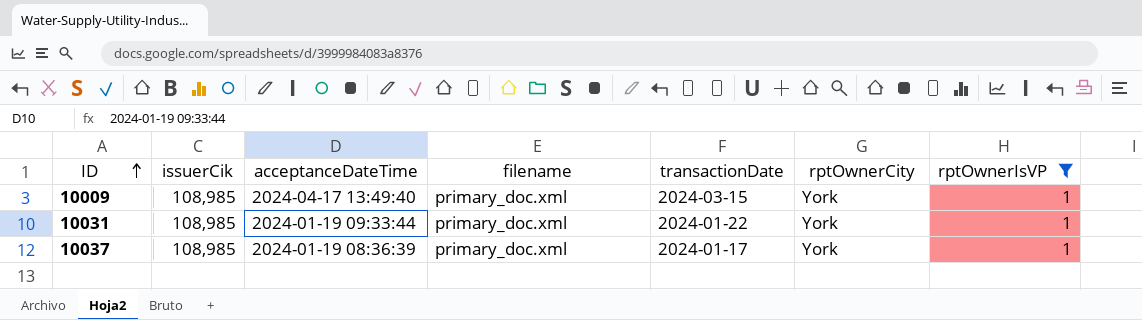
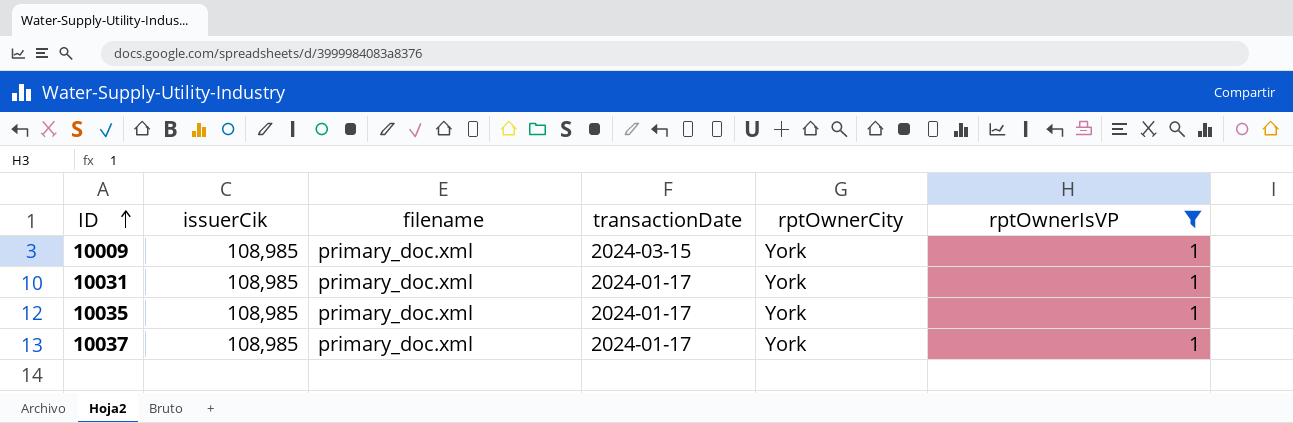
column acceptanceDateTime | position: 3 -> none
10031 | transactionDate: 2024-01-22 -> 2024-01-17
row 10035: none -> 108,985 | primary_doc.xml | 2024-01-17 | York | 1

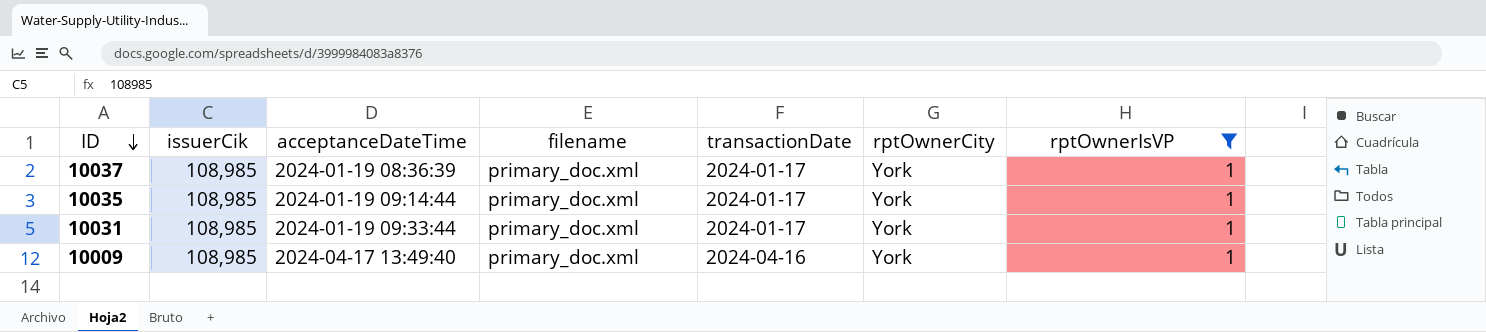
row order: ID ascending -> ID descending
column acceptanceDateTime | position: none -> 3
10009 | transactionDate: 2024-03-15 -> 2024-04-16

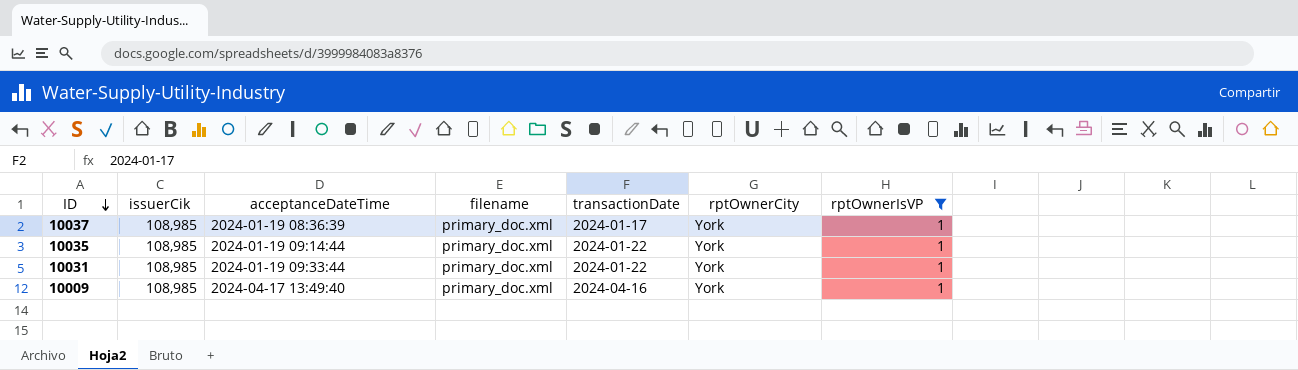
10035 | transactionDate: 2024-01-17 -> 2024-01-22
10031 | transactionDate: 2024-01-17 -> 2024-01-22

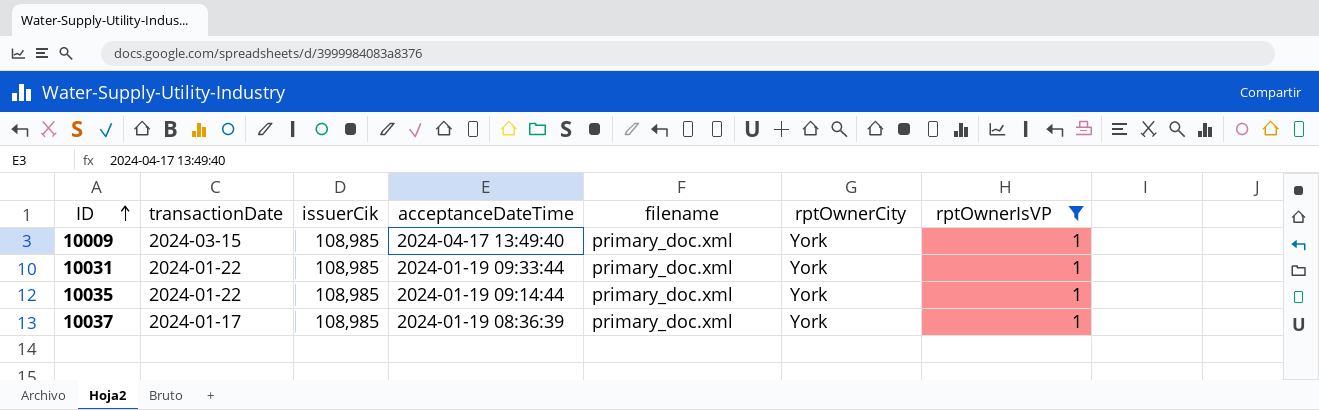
row order: ID descending -> ID ascending
column transactionDate | position: 5 -> 2
10009 | transactionDate: 2024-04-16 -> 2024-03-15

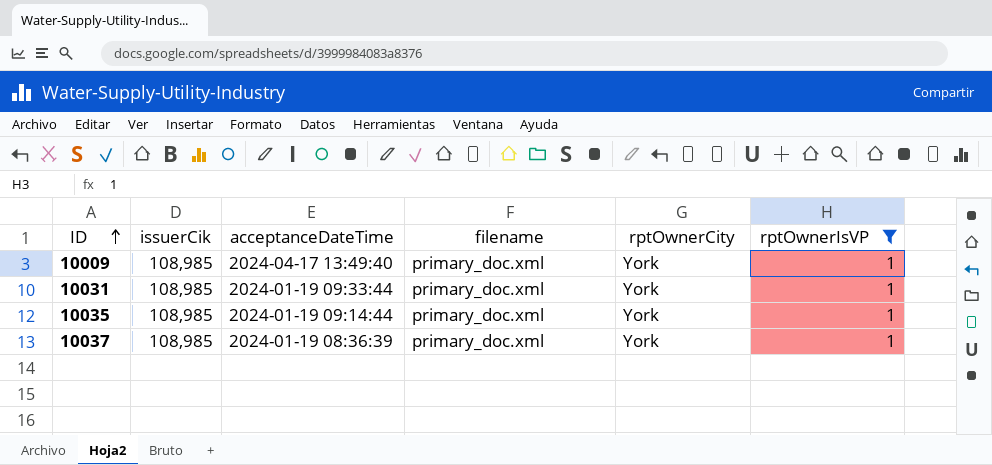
column transactionDate | position: 2 -> none

